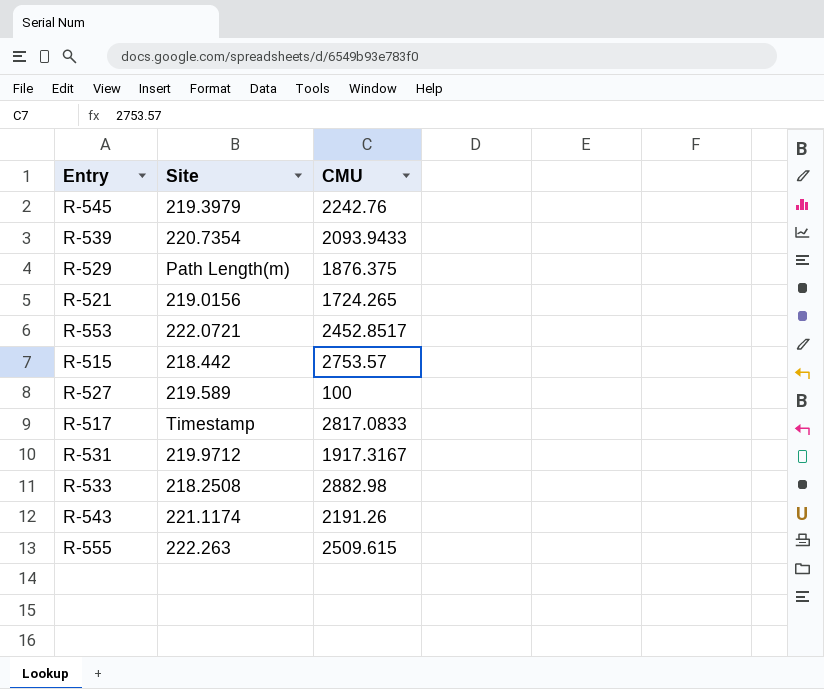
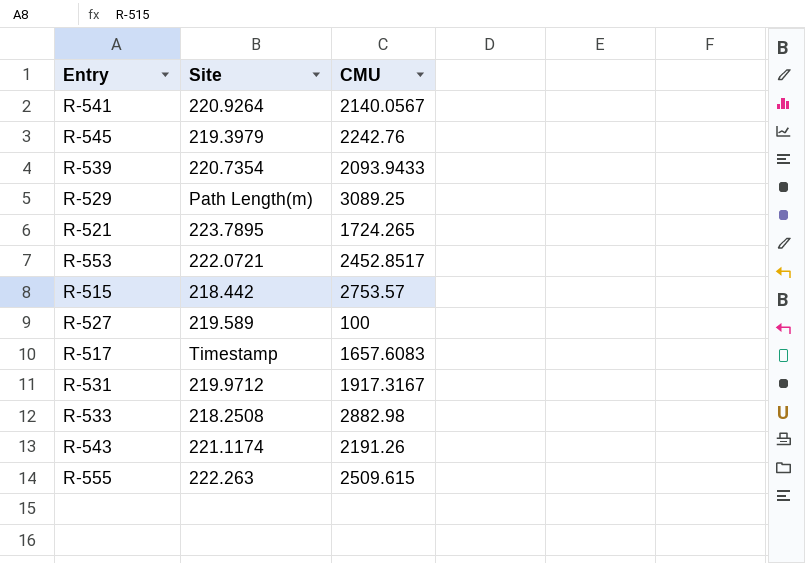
row R-541: none -> 220.9264 | 2140.0567
R-529 | CMU: 1876.375 -> 3089.25
R-521 | Site: 219.0156 -> 223.7895
R-517 | CMU: 2817.0833 -> 1657.6083

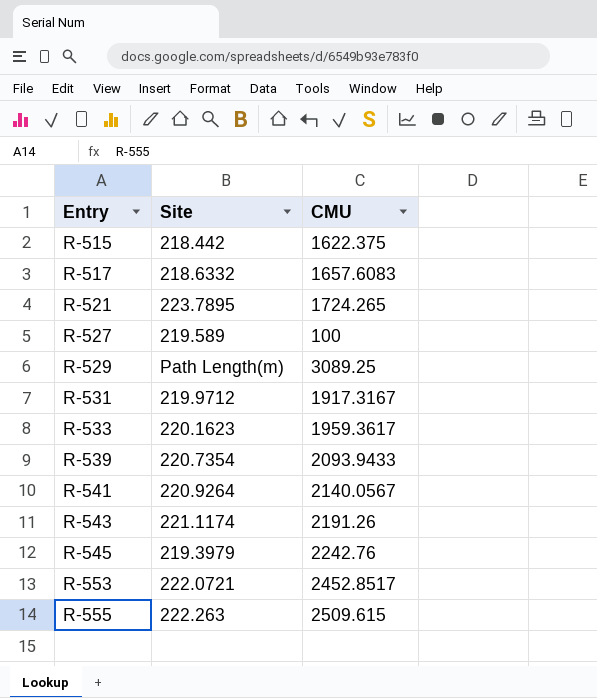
row order: none -> Entry ascending
R-515 | CMU: 2753.57 -> 1622.375
R-517 | Site: Timestamp -> 218.6332
R-533 | Site: 218.2508 -> 220.1623
R-533 | CMU: 2882.98 -> 1959.3617

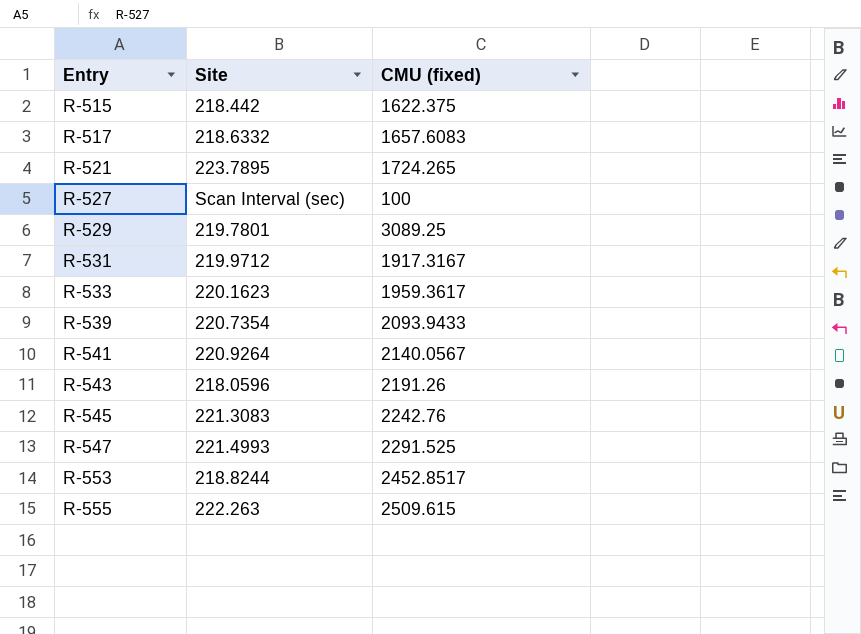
column name: CMU -> CMU (fixed)
R-527 | Site: 219.589 -> Scan Interval (sec)
R-529 | Site: Path Length(m) -> 219.7801
R-543 | Site: 221.1174 -> 218.0596
R-545 | Site: 219.3979 -> 221.3083
row R-547: none -> 221.4993 | 2291.525
R-553 | Site: 222.0721 -> 218.8244

